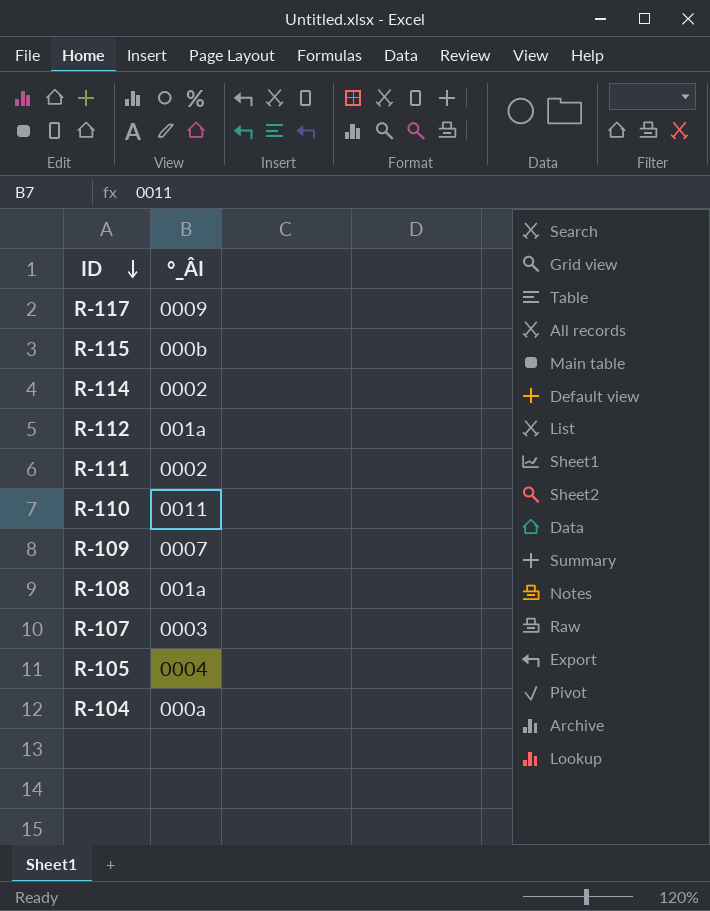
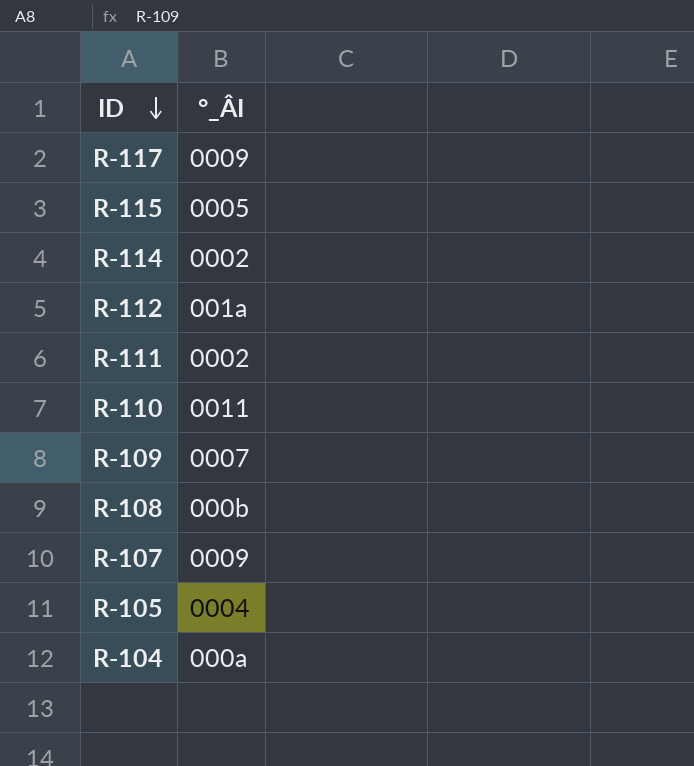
R-115 | °_ÂI: 000b -> 0005
R-108 | °_ÂI: 001a -> 000b
R-107 | °_ÂI: 0003 -> 0009

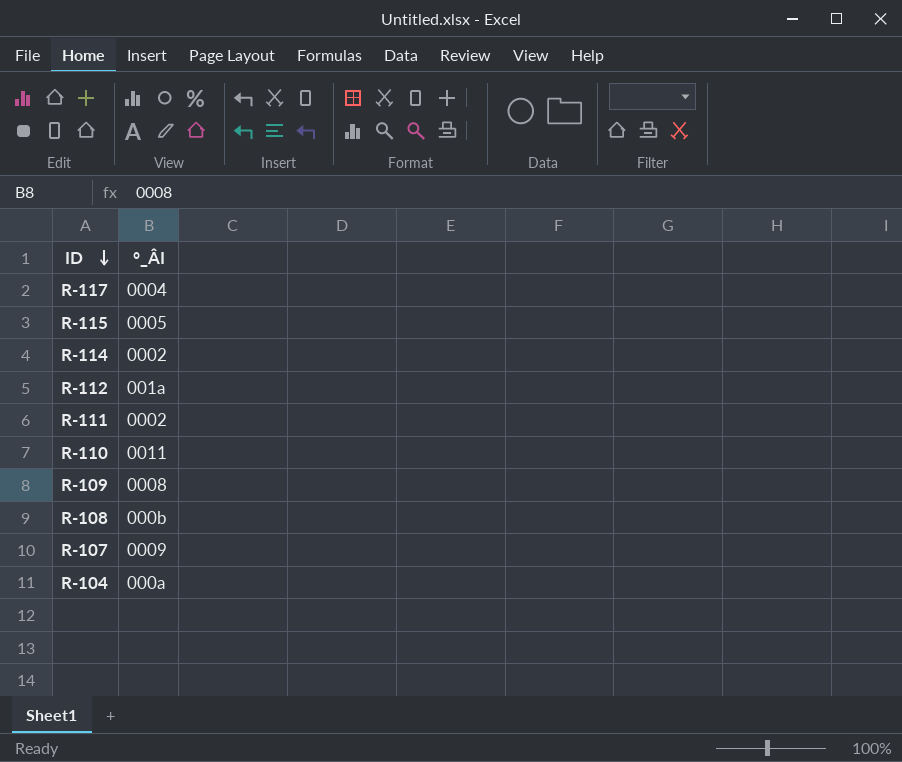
row R-105: 0004 -> none
R-117 | °_ÂI: 0009 -> 0004
R-109 | °_ÂI: 0007 -> 0008

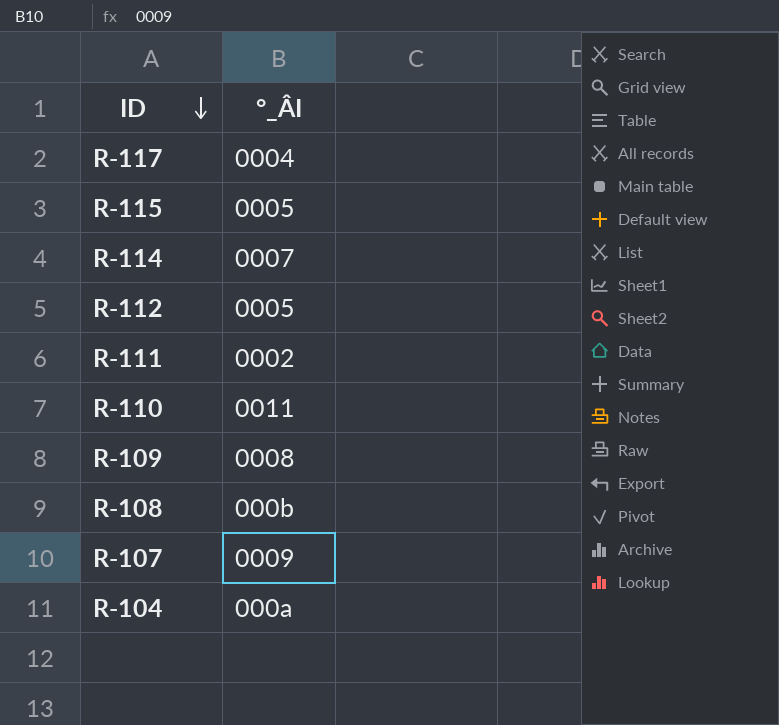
R-114 | °_ÂI: 0002 -> 0007
R-112 | °_ÂI: 001a -> 0005

